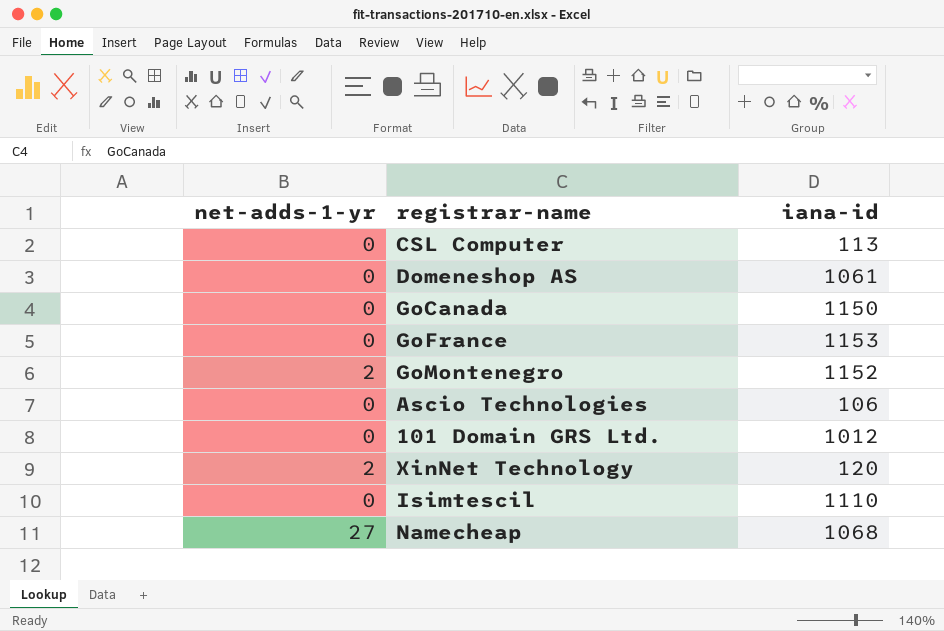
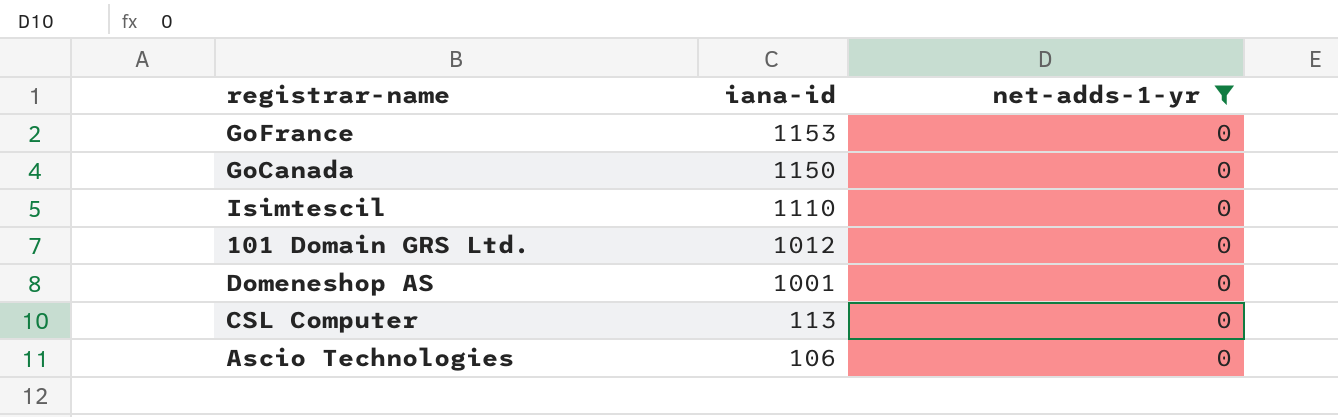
filter: none -> net-adds-1-yr = 0
row order: none -> iana-id descending
column net-adds-1-yr | position: 1 -> 3
Domeneshop AS | iana-id: 1061 -> 1001

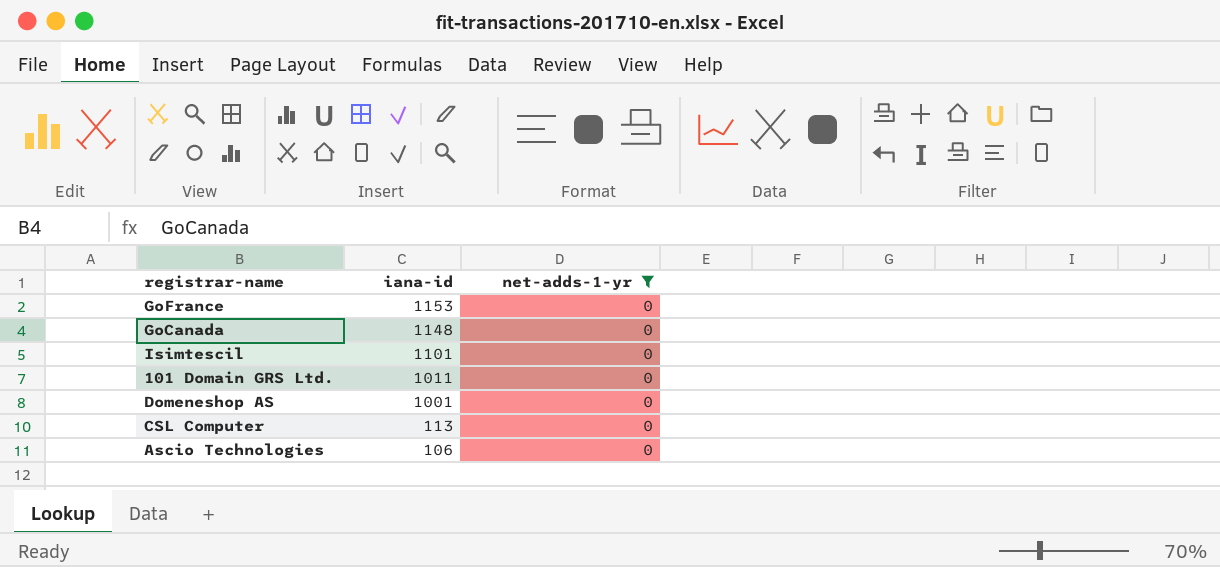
GoCanada | iana-id: 1150 -> 1148
Isimtescil | iana-id: 1110 -> 1101
101 Domain GRS Ltd. | iana-id: 1012 -> 1011

